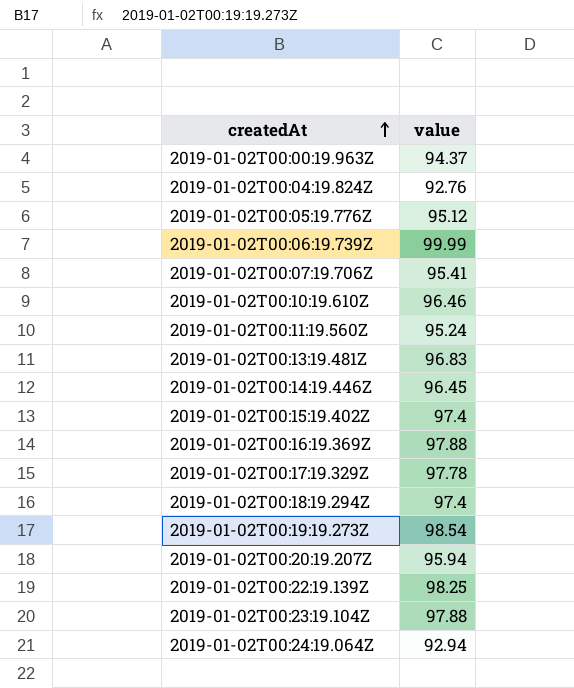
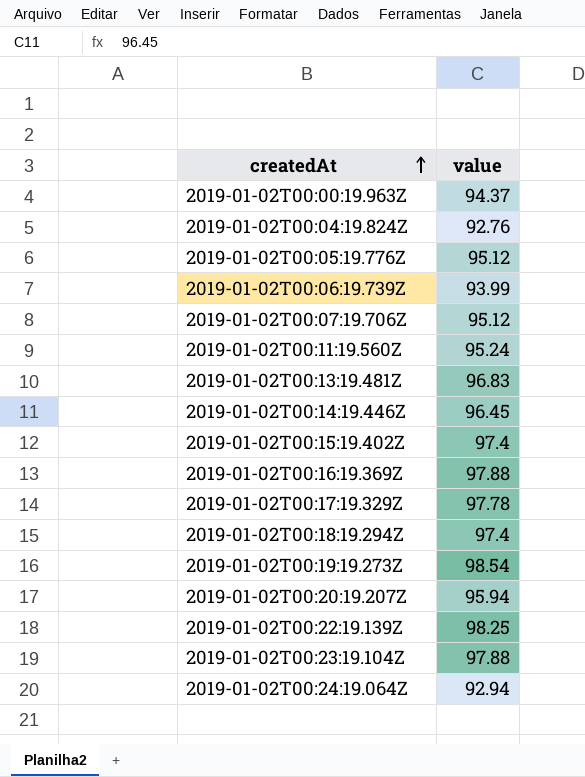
row 2019-01-02T00:10:19.610Z: 96.46 -> none
2019-01-02T00:06:19.739Z | value: 99.99 -> 93.99
2019-01-02T00:07:19.706Z | value: 95.41 -> 95.12

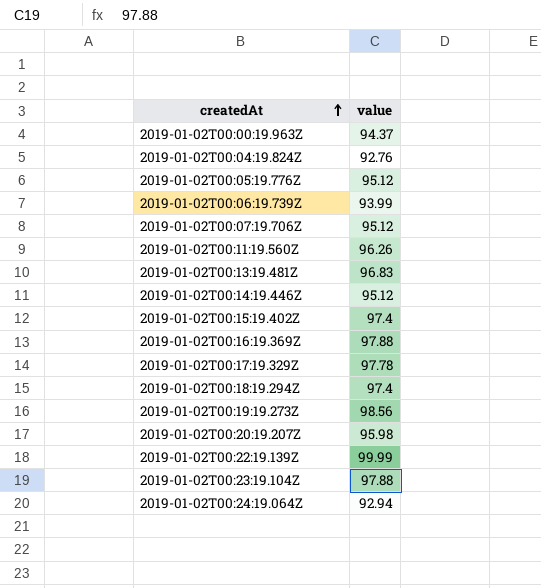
2019-01-02T00:11:19.560Z | value: 95.24 -> 96.26
2019-01-02T00:14:19.446Z | value: 96.45 -> 95.12
2019-01-02T00:19:19.273Z | value: 98.54 -> 98.56
2019-01-02T00:20:19.207Z | value: 95.94 -> 95.98
2019-01-02T00:22:19.139Z | value: 98.25 -> 99.99

